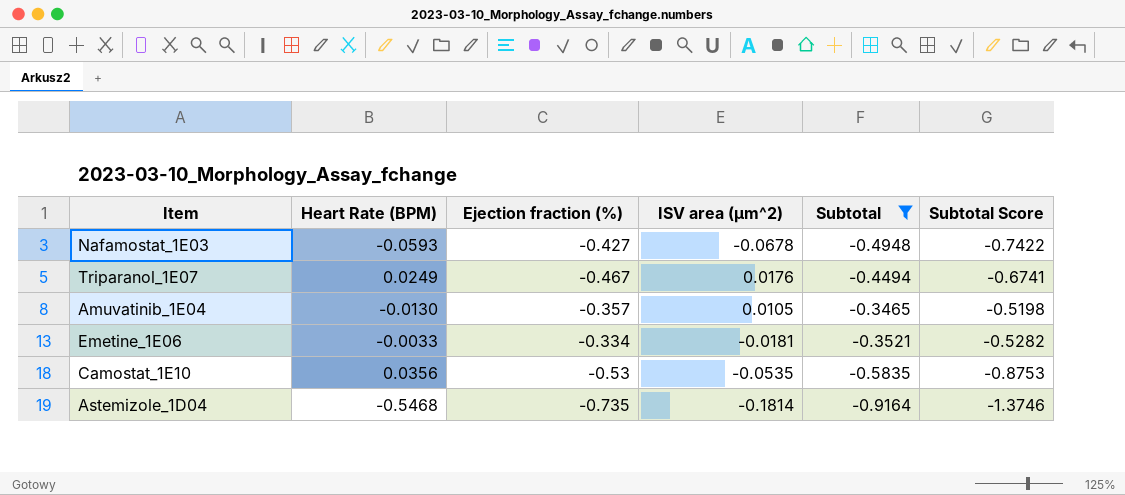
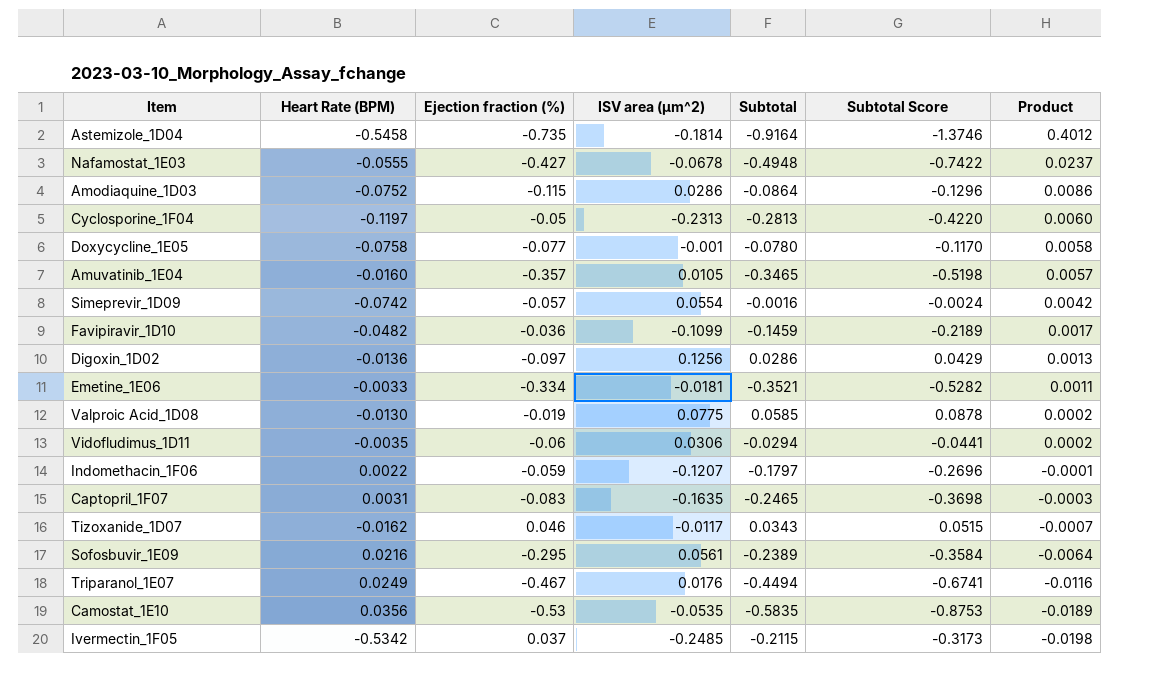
filter: Subtotal <= -0.3465 -> none
row order: none -> Product descending
column Product | formula: none -> [Heart Rate (BPM)] * [Ejection fraction (%)]
Astemizole_1D04 | Heart Rate (BPM): -0.5468 -> -0.5458
Nafamostat_1E03 | Heart Rate (BPM): -0.0593 -> -0.0555
Amuvatinib_1E04 | Heart Rate (BPM): -0.0130 -> -0.0160

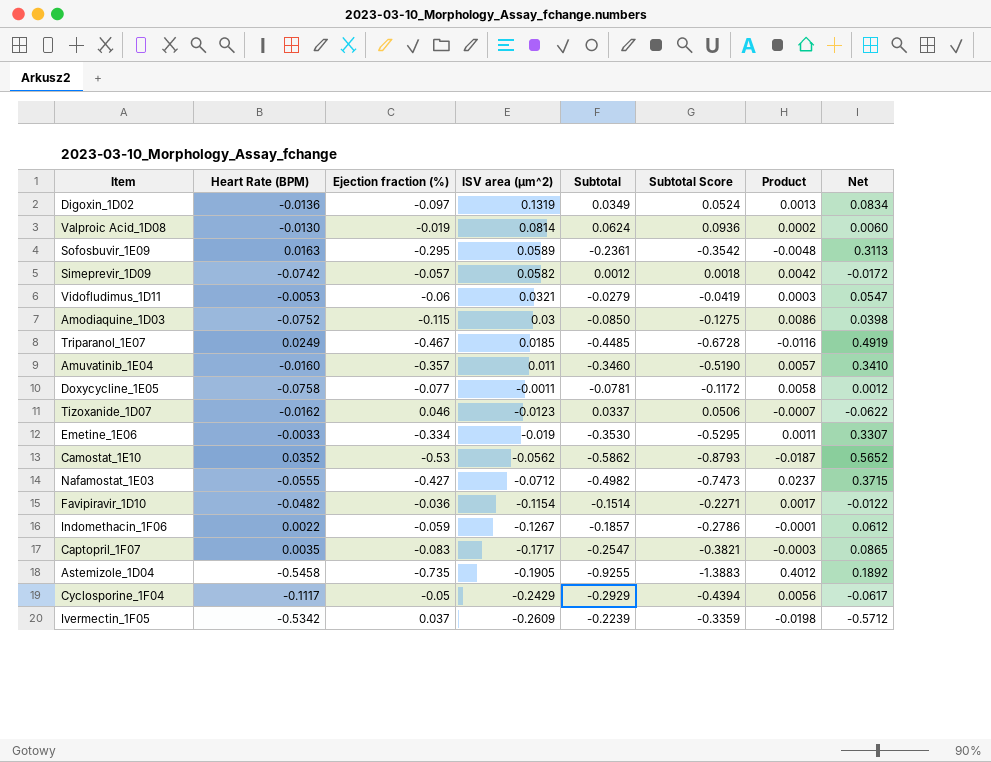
row order: Product descending -> ISV area (µm^2) descending
column Net | formula: none -> [Heart Rate (BPM)] - [Ejection fraction (%)]
Digoxin_1D02 | ISV area (µm^2): 0.1256 -> 0.1319
Digoxin_1D02 | Subtotal: 0.0286 -> 0.0349
Digoxin_1D02 | Subtotal Score: 0.0429 -> 0.0524
Valproic Acid_1D08 | ISV area (µm^2): 0.0775 -> 0.0814
Valproic Acid_1D08 | Subtotal: 0.0585 -> 0.0624
Valproic Acid_1D08 | Subtotal Score: 0.0878 -> 0.0936
Sofosbuvir_1E09 | Heart Rate (BPM): 0.0216 -> 0.0163
Sofosbuvir_1E09 | ISV area (µm^2): 0.0561 -> 0.0589
Sofosbuvir_1E09 | Subtotal: -0.2389 -> -0.2361
Sofosbuvir_1E09 | Subtotal Score: -0.3584 -> -0.3542
Sofosbuvir_1E09 | Product: -0.0064 -> -0.0048
Simeprevir_1D09 | ISV area (µm^2): 0.0554 -> 0.0582
Simeprevir_1D09 | Subtotal: -0.0016 -> 0.0012
Simeprevir_1D09 | Subtotal Score: -0.0024 -> 0.0018
Vidofludimus_1D11 | Heart Rate (BPM): -0.0035 -> -0.0053
Vidofludimus_1D11 | ISV area (µm^2): 0.0306 -> 0.0321
Vidofludimus_1D11 | Subtotal: -0.0294 -> -0.0279
Vidofludimus_1D11 | Subtotal Score: -0.0441 -> -0.0419
Vidofludimus_1D11 | Product: 0.0002 -> 0.0003
Amodiaquine_1D03 | ISV area (µm^2): 0.0286 -> 0.03
Amodiaquine_1D03 | Subtotal: -0.0864 -> -0.0850
Amodiaquine_1D03 | Subtotal Score: -0.1296 -> -0.1275
Triparanol_1E07 | ISV area (µm^2): 0.0176 -> 0.0185
Triparanol_1E07 | Subtotal: -0.4494 -> -0.4485
Triparanol_1E07 | Subtotal Score: -0.6741 -> -0.6728
Amuvatinib_1E04 | ISV area (µm^2): 0.0105 -> 0.011
Amuvatinib_1E04 | Subtotal: -0.3465 -> -0.3460
Amuvatinib_1E04 | Subtotal Score: -0.5198 -> -0.5190
Doxycycline_1E05 | ISV area (µm^2): -0.001 -> -0.0011
Doxycycline_1E05 | Subtotal: -0.0780 -> -0.0781
Doxycycline_1E05 | Subtotal Score: -0.1170 -> -0.1172
Tizoxanide_1D07 | ISV area (µm^2): -0.0117 -> -0.0123
Tizoxanide_1D07 | Subtotal: 0.0343 -> 0.0337
Tizoxanide_1D07 | Subtotal Score: 0.0515 -> 0.0506
Emetine_1E06 | ISV area (µm^2): -0.0181 -> -0.019
Emetine_1E06 | Subtotal: -0.3521 -> -0.3530
Emetine_1E06 | Subtotal Score: -0.5282 -> -0.5295
Camostat_1E10 | Heart Rate (BPM): 0.0356 -> 0.0352
Camostat_1E10 | ISV area (µm^2): -0.0535 -> -0.0562
Camostat_1E10 | Subtotal: -0.5835 -> -0.5862
Camostat_1E10 | Subtotal Score: -0.8753 -> -0.8793
Camostat_1E10 | Product: -0.0189 -> -0.0187
Nafamostat_1E03 | ISV area (µm^2): -0.0678 -> -0.0712
Nafamostat_1E03 | Subtotal: -0.4948 -> -0.4982
Nafamostat_1E03 | Subtotal Score: -0.7422 -> -0.7473
Favipiravir_1D10 | ISV area (µm^2): -0.1099 -> -0.1154
Favipiravir_1D10 | Subtotal: -0.1459 -> -0.1514
Favipiravir_1D10 | Subtotal Score: -0.2189 -> -0.2271
Indomethacin_1F06 | ISV area (µm^2): -0.1207 -> -0.1267
Indomethacin_1F06 | Subtotal: -0.1797 -> -0.1857
Indomethacin_1F06 | Subtotal Score: -0.2696 -> -0.2786
Captopril_1F07 | Heart Rate (BPM): 0.0031 -> 0.0035
Captopril_1F07 | ISV area (µm^2): -0.1635 -> -0.1717
Captopril_1F07 | Subtotal: -0.2465 -> -0.2547
Captopril_1F07 | Subtotal Score: -0.3698 -> -0.3821
Astemizole_1D04 | ISV area (µm^2): -0.1814 -> -0.1905
Astemizole_1D04 | Subtotal: -0.9164 -> -0.9255
Astemizole_1D04 | Subtotal Score: -1.3746 -> -1.3883
Cyclosporine_1F04 | Heart Rate (BPM): -0.1197 -> -0.1117
Cyclosporine_1F04 | ISV area (µm^2): -0.2313 -> -0.2429
Cyclosporine_1F04 | Subtotal: -0.2813 -> -0.2929
Cyclosporine_1F04 | Subtotal Score: -0.4220 -> -0.4394
Cyclosporine_1F04 | Product: 0.0060 -> 0.0056
Ivermectin_1F05 | ISV area (µm^2): -0.2485 -> -0.2609
Ivermectin_1F05 | Subtotal: -0.2115 -> -0.2239
Ivermectin_1F05 | Subtotal Score: -0.3173 -> -0.3359

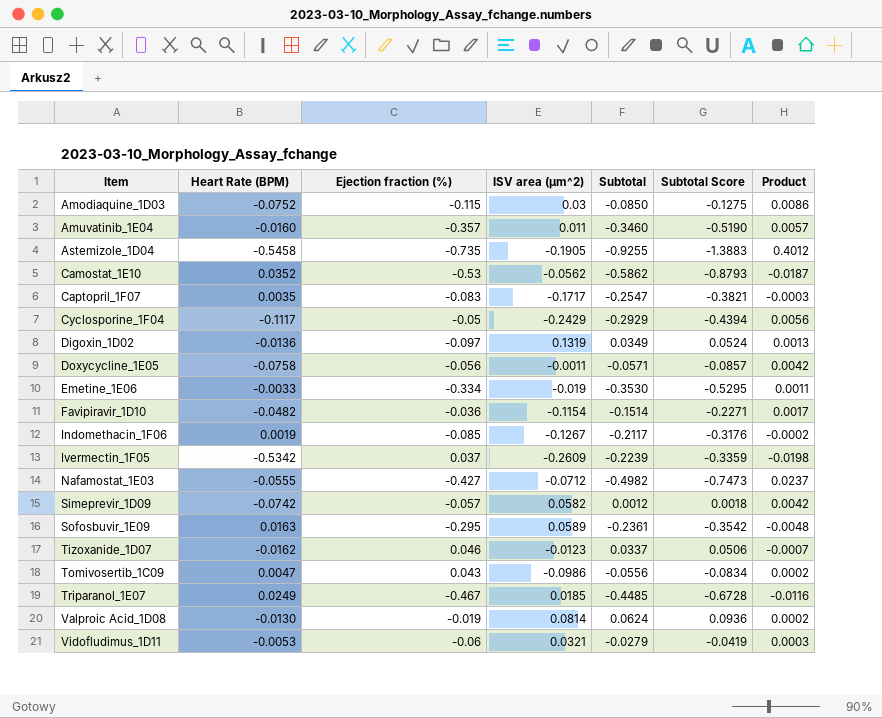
row order: ISV area (µm^2) descending -> Item ascending
column Net | formula: [Heart Rate (BPM)] - [Ejection fraction (%)] -> none
Doxycycline_1E05 | Ejection fraction (%): -0.077 -> -0.056
Doxycycline_1E05 | Subtotal: -0.0781 -> -0.0571
Doxycycline_1E05 | Subtotal Score: -0.1172 -> -0.0857
Doxycycline_1E05 | Product: 0.0058 -> 0.0042
Indomethacin_1F06 | Heart Rate (BPM): 0.0022 -> 0.0019
Indomethacin_1F06 | Ejection fraction (%): -0.059 -> -0.085
Indomethacin_1F06 | Subtotal: -0.1857 -> -0.2117
Indomethacin_1F06 | Subtotal Score: -0.2786 -> -0.3176
Indomethacin_1F06 | Product: -0.0001 -> -0.0002
row Tomivosertib_1C09: none -> 0.0047 | 0.043 | -0.0986 | -0.0556 | -0.0834 | 0.0002

